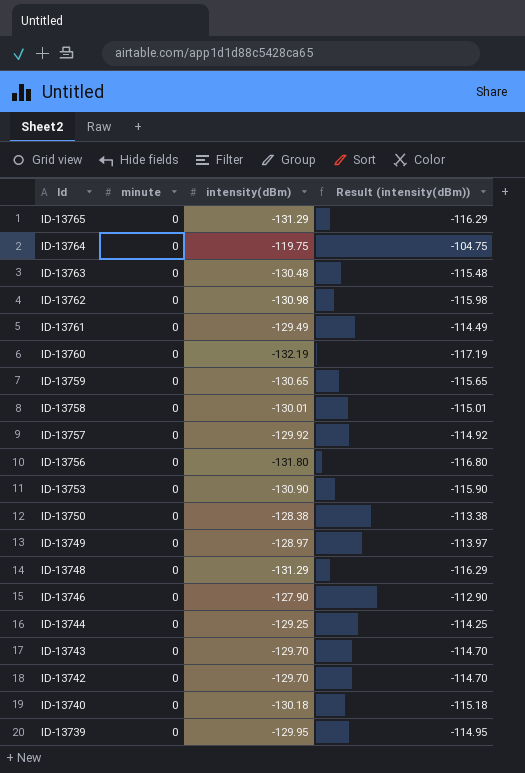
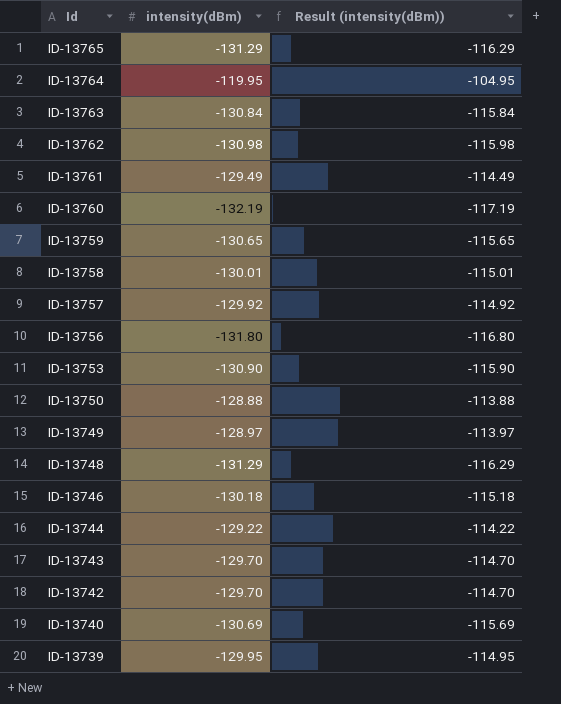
column minute | position: 2 -> none
ID-13764 | intensity(dBm): -119.75 -> -119.95
ID-13764 | Result (intensity(dBm)): -104.75 -> -104.95
ID-13763 | intensity(dBm): -130.48 -> -130.84
ID-13763 | Result (intensity(dBm)): -115.48 -> -115.84
ID-13750 | intensity(dBm): -128.38 -> -128.88
ID-13750 | Result (intensity(dBm)): -113.38 -> -113.88
ID-13746 | intensity(dBm): -127.90 -> -130.18
ID-13746 | Result (intensity(dBm)): -112.90 -> -115.18
ID-13744 | intensity(dBm): -129.25 -> -129.22
ID-13744 | Result (intensity(dBm)): -114.25 -> -114.22
ID-13740 | intensity(dBm): -130.18 -> -130.69
ID-13740 | Result (intensity(dBm)): -115.18 -> -115.69

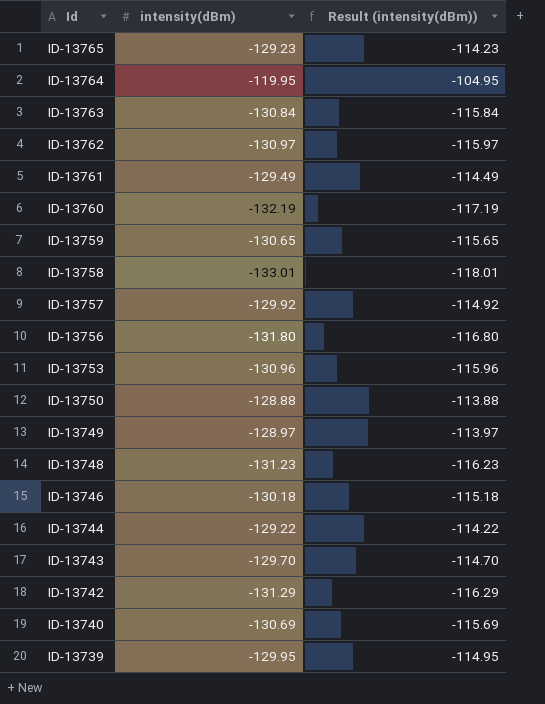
ID-13765 | intensity(dBm): -131.29 -> -129.23
ID-13765 | Result (intensity(dBm)): -116.29 -> -114.23
ID-13762 | intensity(dBm): -130.98 -> -130.97
ID-13762 | Result (intensity(dBm)): -115.98 -> -115.97
ID-13758 | intensity(dBm): -130.01 -> -133.01
ID-13758 | Result (intensity(dBm)): -115.01 -> -118.01
ID-13753 | intensity(dBm): -130.90 -> -130.96
ID-13753 | Result (intensity(dBm)): -115.90 -> -115.96
ID-13748 | intensity(dBm): -131.29 -> -131.23
ID-13748 | Result (intensity(dBm)): -116.29 -> -116.23
ID-13742 | intensity(dBm): -129.70 -> -131.29
ID-13742 | Result (intensity(dBm)): -114.70 -> -116.29

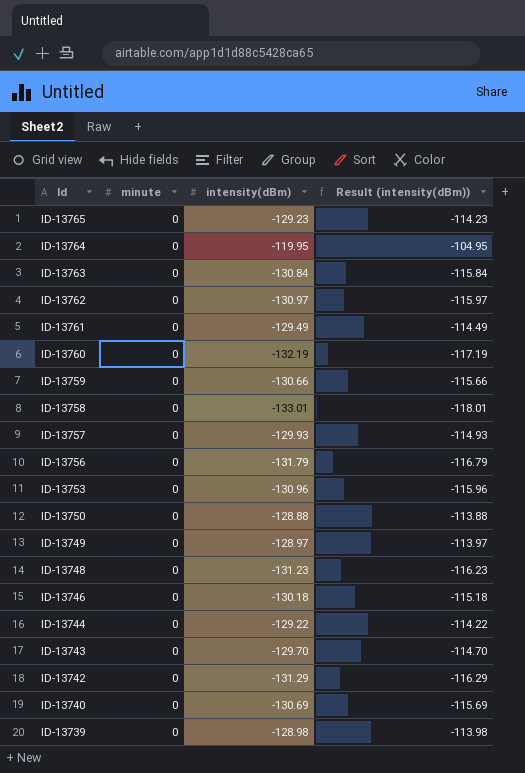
column minute | position: none -> 2
ID-13759 | intensity(dBm): -130.65 -> -130.66
ID-13759 | Result (intensity(dBm)): -115.65 -> -115.66
ID-13757 | intensity(dBm): -129.92 -> -129.93
ID-13757 | Result (intensity(dBm)): -114.92 -> -114.93
ID-13756 | intensity(dBm): -131.80 -> -131.79
ID-13756 | Result (intensity(dBm)): -116.80 -> -116.79
ID-13739 | intensity(dBm): -129.95 -> -128.98
ID-13739 | Result (intensity(dBm)): -114.95 -> -113.98

